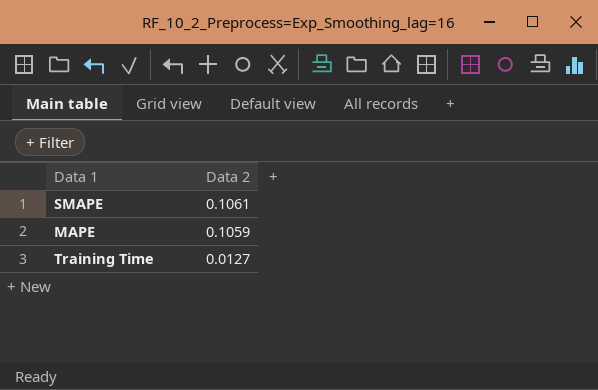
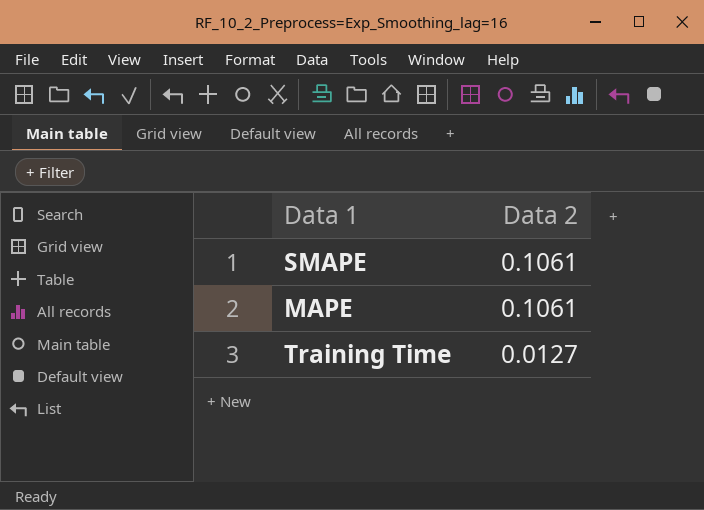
MAPE | Data 2: 0.1059 -> 0.1061

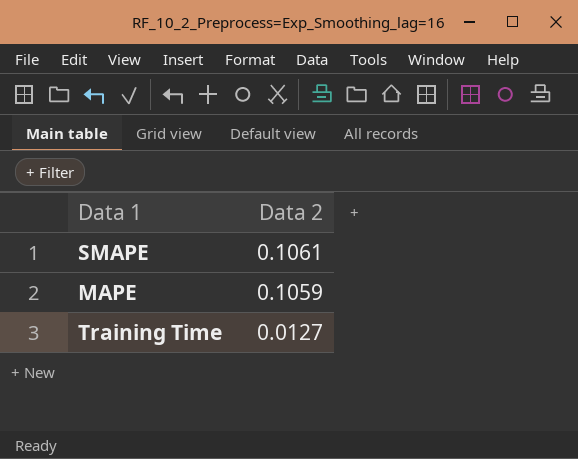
MAPE | Data 2: 0.1061 -> 0.1059

